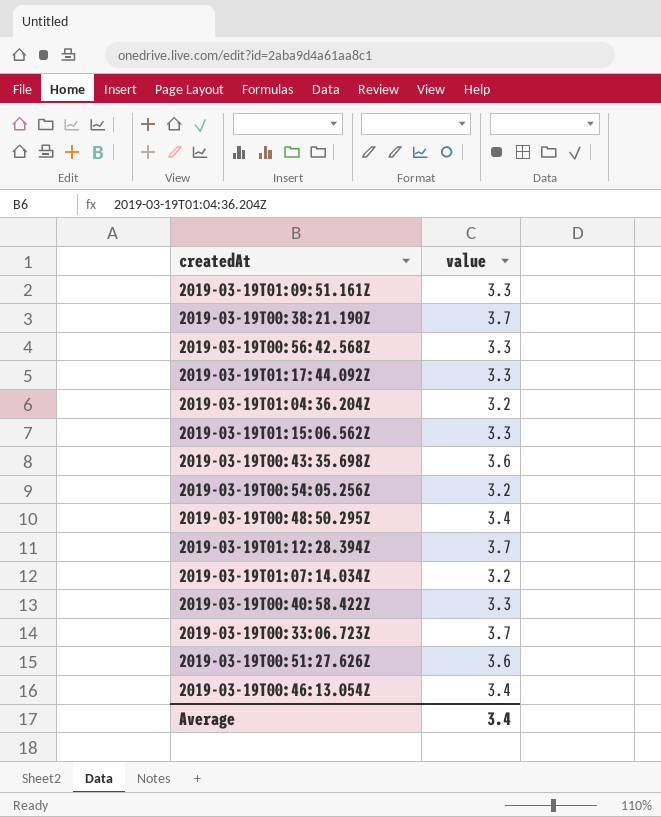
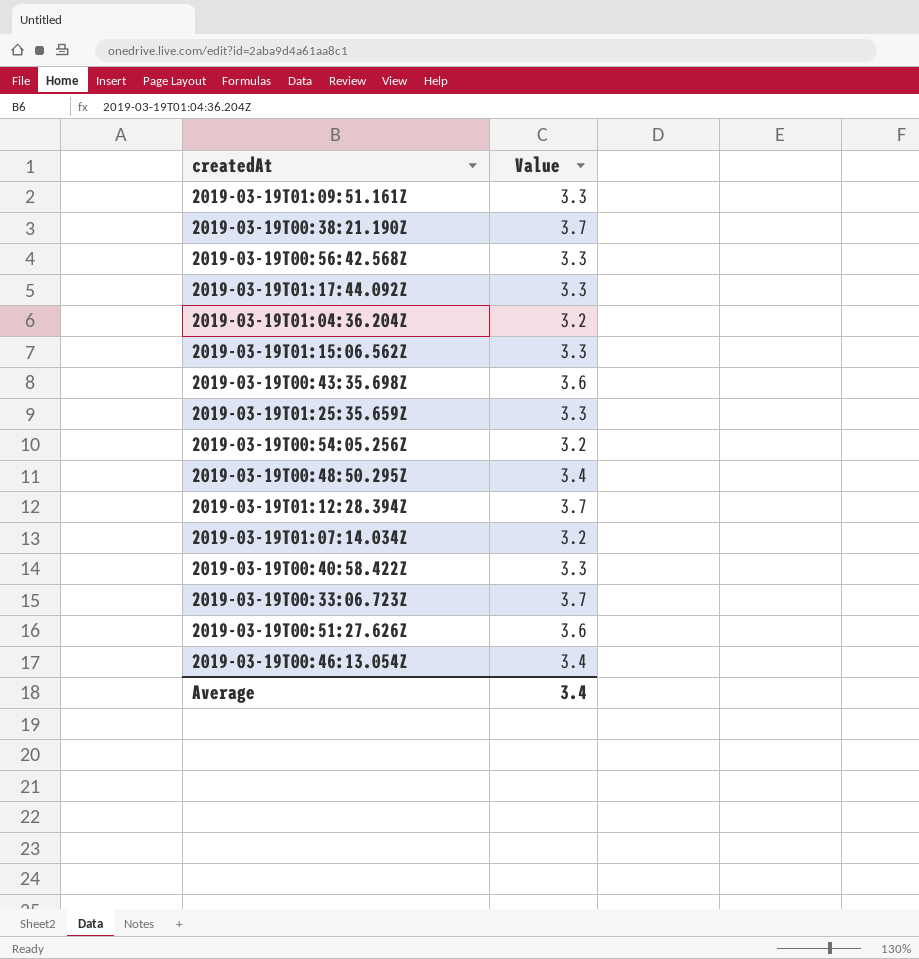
column name: value -> Value
row 2019-03-19T01:25:35.659Z: none -> 3.3

